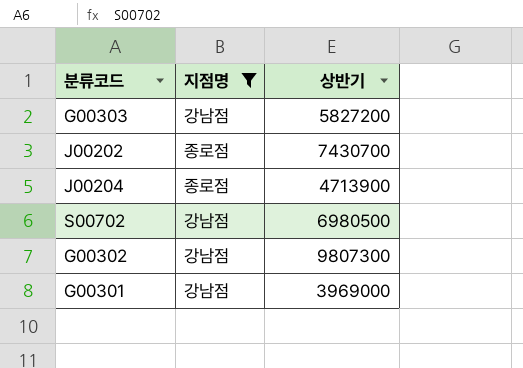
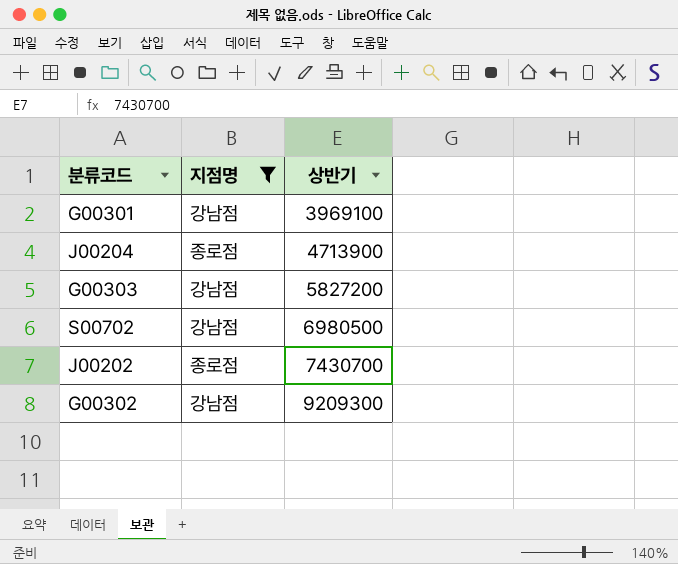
row order: none -> 상반기 ascending
G00301 | 상반기: 3969000 -> 3969100
G00302 | 상반기: 9807300 -> 9209300

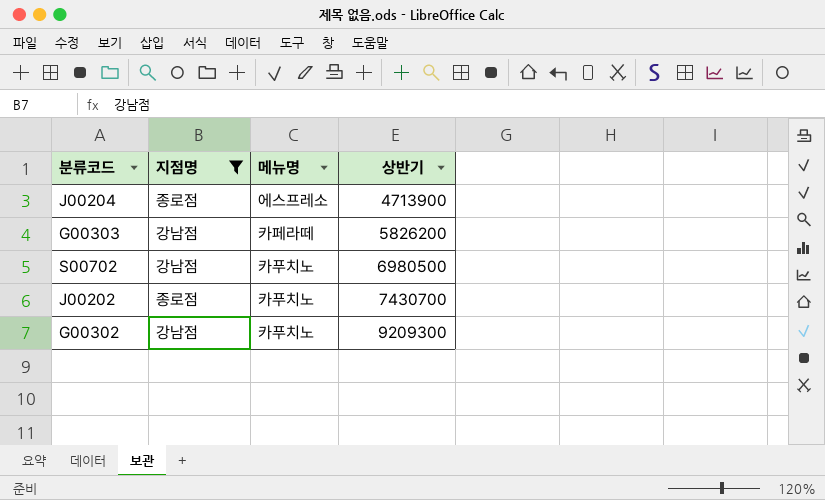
column 메뉴명 | position: none -> 3
row G00301: 강남점 | 3969100 -> none
G00303 | 상반기: 5827200 -> 5826200

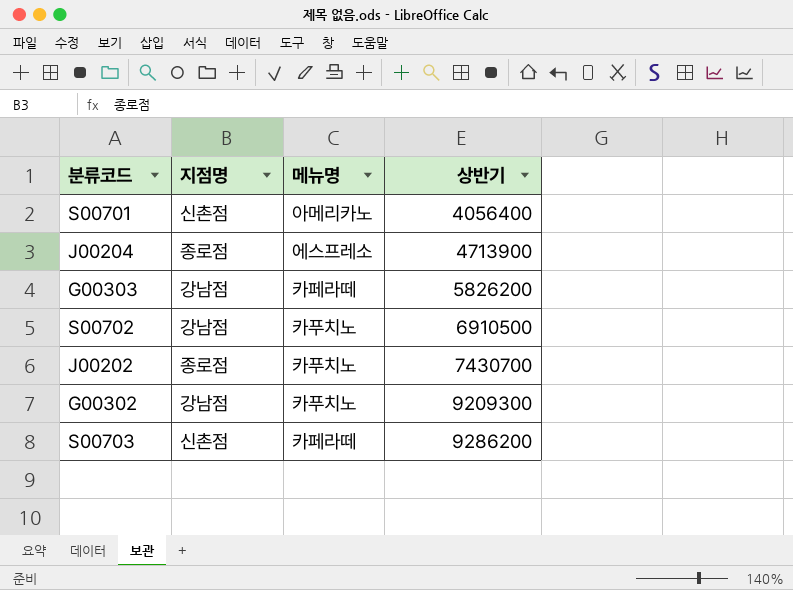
filter: 지점명 != 신촌점 -> none
S00702 | 상반기: 6980500 -> 6910500

